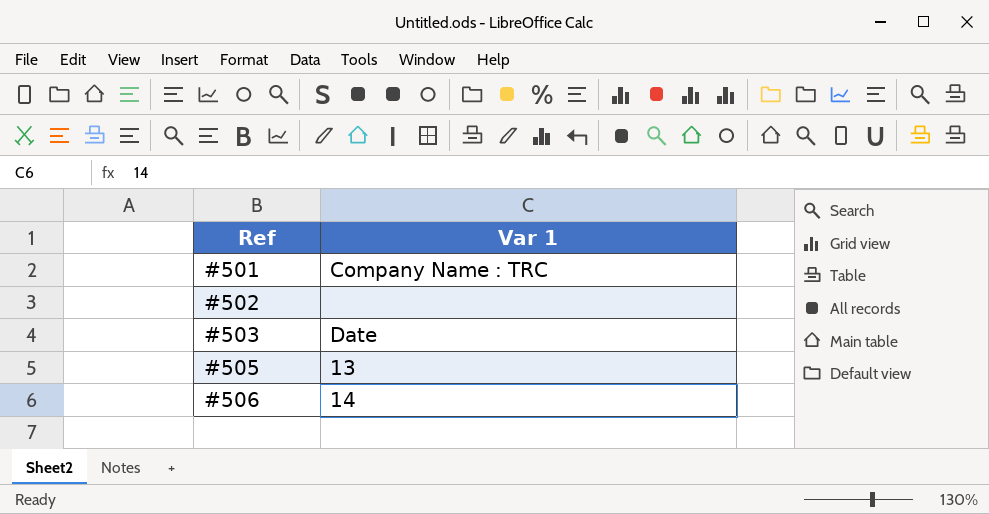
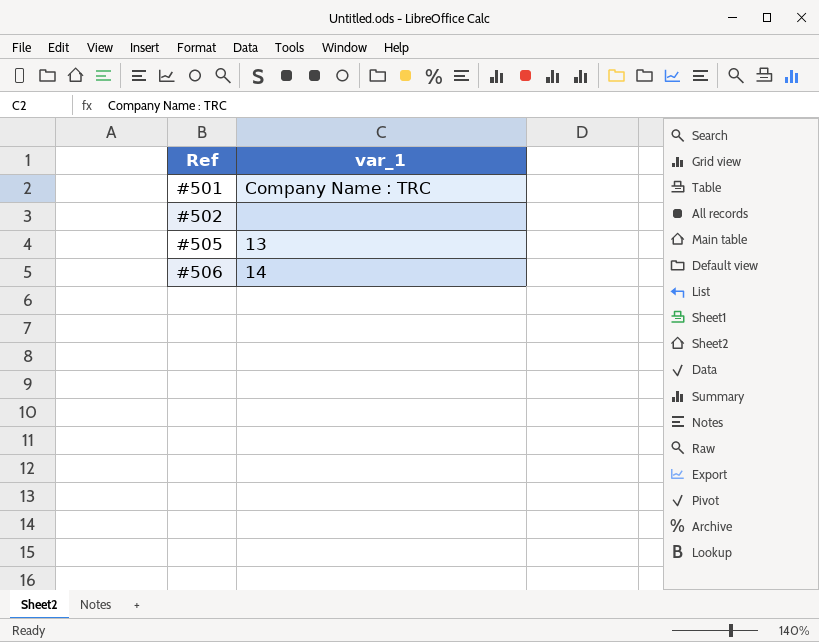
column name: Var 1 -> var_1
row #503: Date -> none

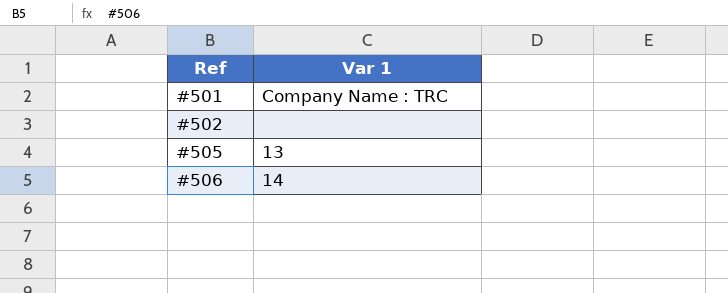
column name: var_1 -> Var 1

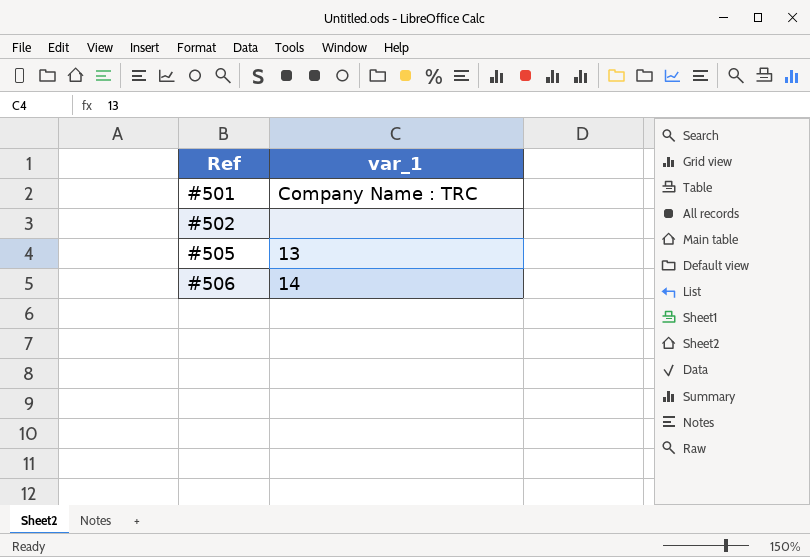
column name: Var 1 -> var_1

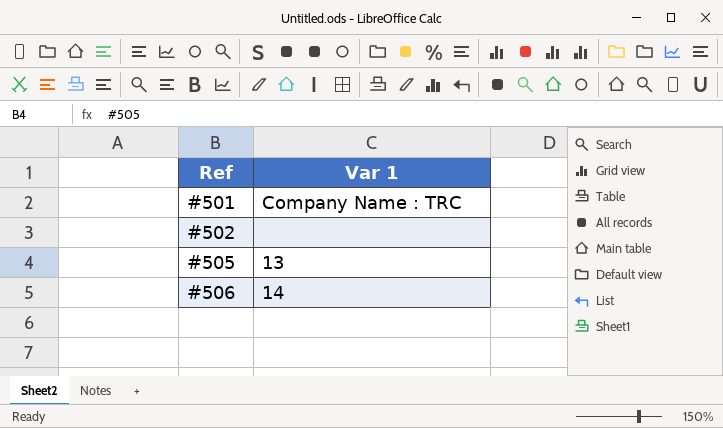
column name: var_1 -> Var 1

